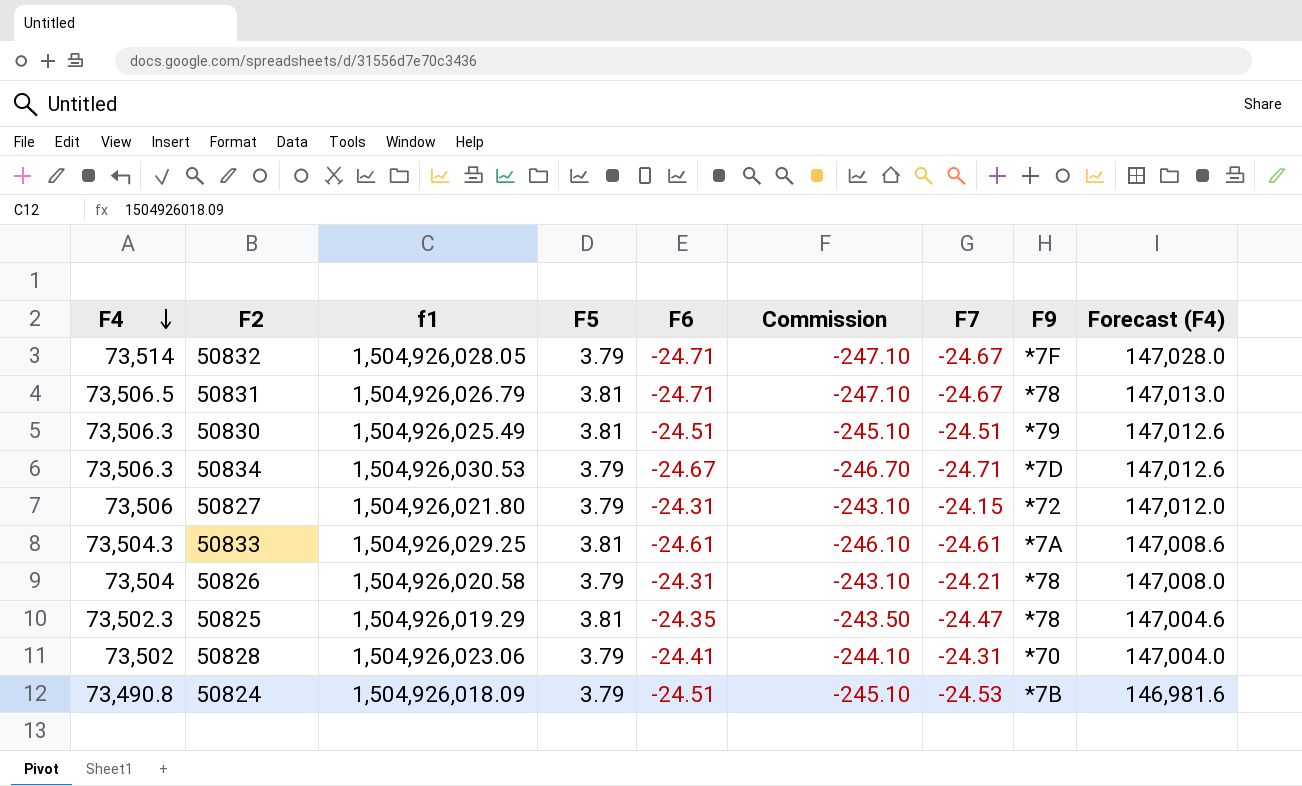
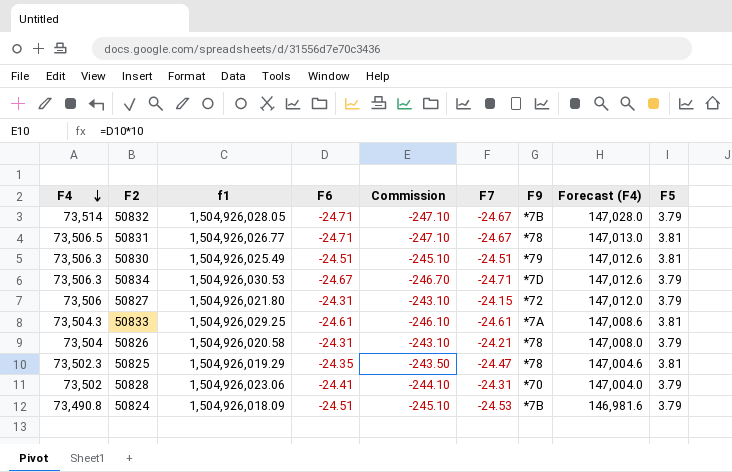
column F5 | position: 4 -> 9
50832 | F9: *7F -> *7B
50831 | f1: 1,504,926,026.79 -> 1,504,926,026.77

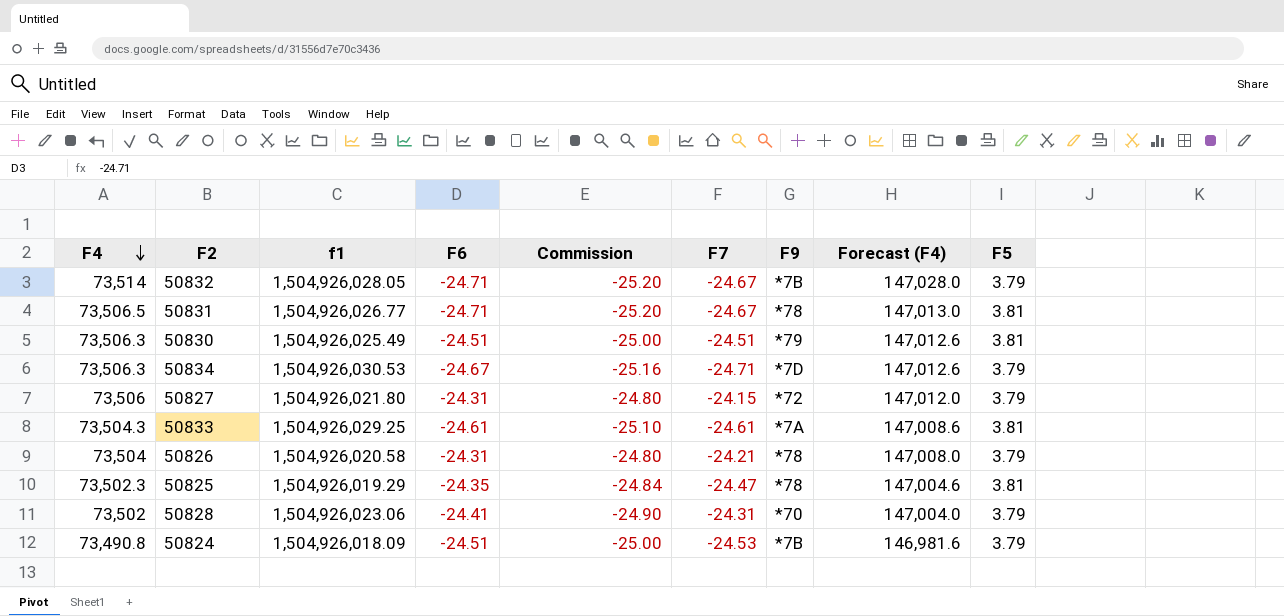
column Commission | formula: [F6] * 10 -> [F6] * 1.02

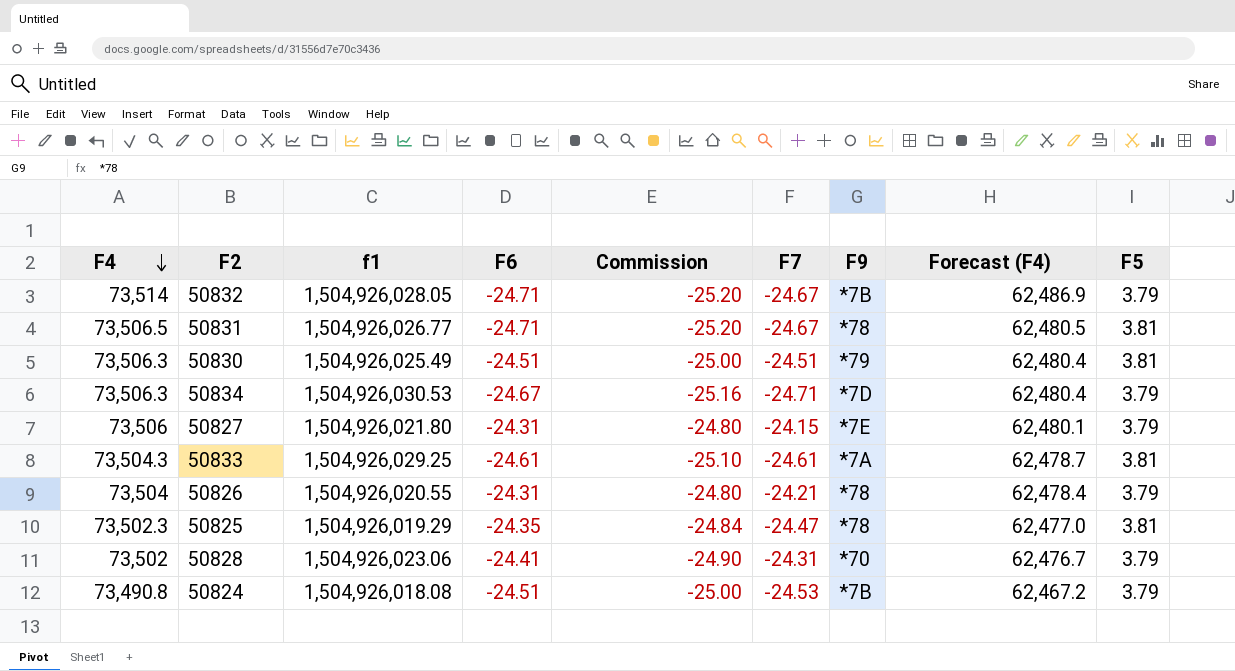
column Forecast (F4) | formula: [F4] * 2 -> [F4] * 0.85
50827 | F9: *72 -> *7E
50826 | f1: 1,504,926,020.58 -> 1,504,926,020.55
50824 | f1: 1,504,926,018.09 -> 1,504,926,018.08

